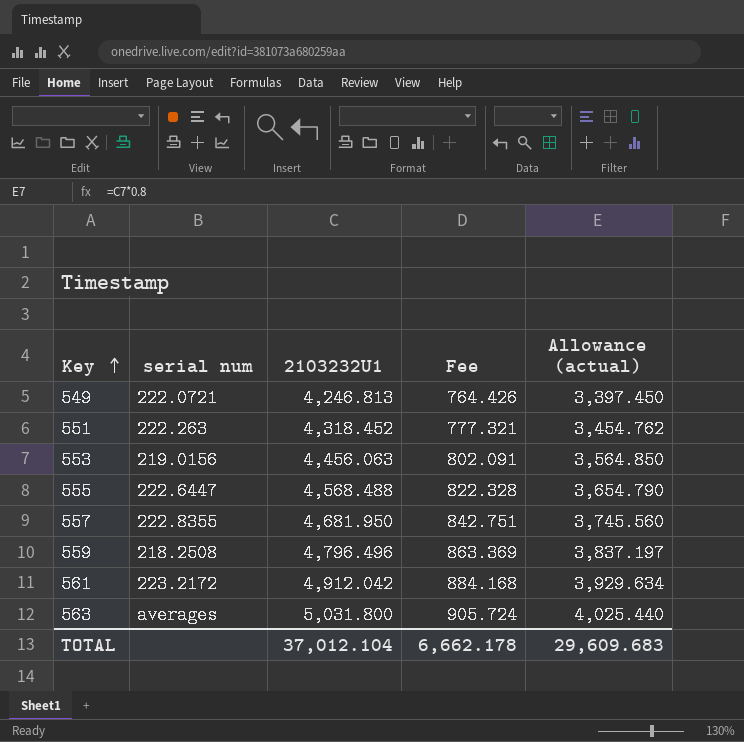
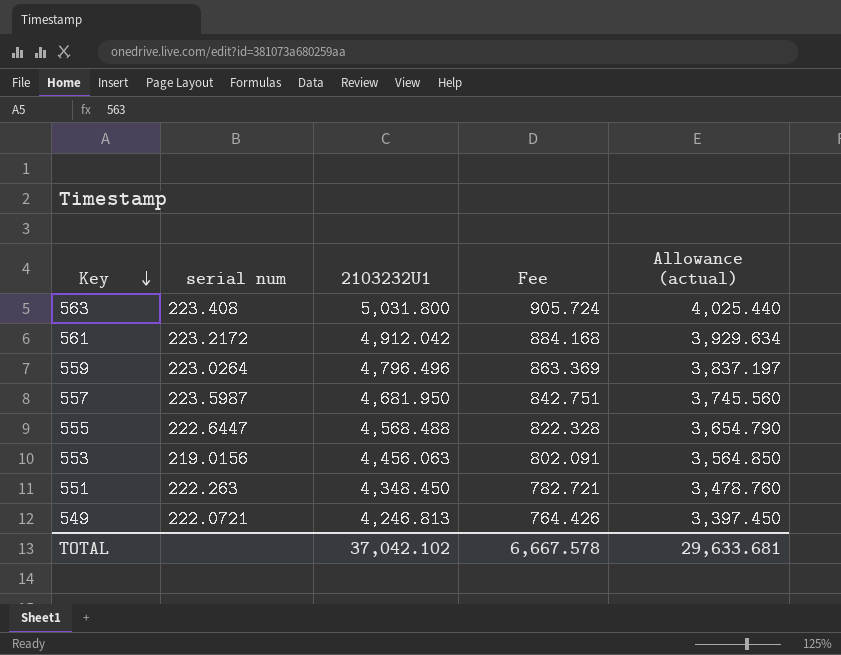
row order: Key ascending -> Key descending
563 | serial num: averages -> 223.408
559 | serial num: 218.2508 -> 223.0264
557 | serial num: 222.8355 -> 223.5987
551 | 2103232U1: 4,318.452 -> 4,348.450
551 | Fee: 777.321 -> 782.721
551 | Allowance (actual): 3,454.762 -> 3,478.760
TOTAL | 2103232U1: 37,012.104 -> 37,042.102
TOTAL | Fee: 6,662.178 -> 6,667.578
TOTAL | Allowance (actual): 29,609.683 -> 29,633.681

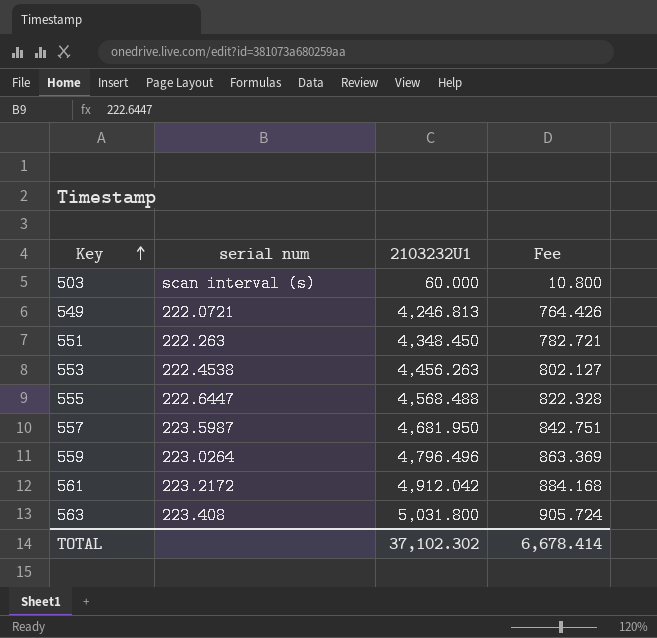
row order: Key descending -> Key ascending
column Allowance (actual) | formula: [2103232U1] * 0.8 -> none
row 503: none -> scan interval (s) | 60.000 | 10.800
553 | serial num: 219.0156 -> 222.4538
553 | 2103232U1: 4,456.063 -> 4,456.263
553 | Fee: 802.091 -> 802.127
TOTAL | 2103232U1: 37,042.102 -> 37,102.302
TOTAL | Fee: 6,667.578 -> 6,678.414

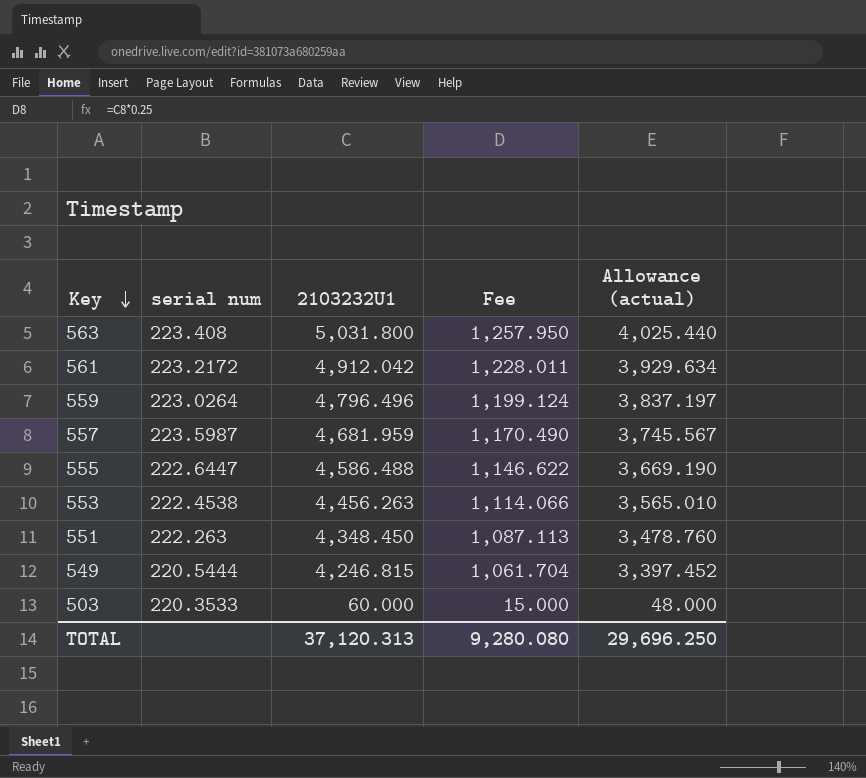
row order: Key ascending -> Key descending
column Fee | formula: [2103232U1] * 0.18 -> [2103232U1] * 0.25
column Allowance (actual) | formula: none -> [2103232U1] * 0.8
557 | 2103232U1: 4,681.950 -> 4,681.959
555 | 2103232U1: 4,568.488 -> 4,586.488
549 | serial num: 222.0721 -> 220.5444
549 | 2103232U1: 4,246.813 -> 4,246.815
503 | serial num: scan interval (s) -> 220.3533
TOTAL | 2103232U1: 37,102.302 -> 37,120.313
TOTAL | Fee: 6,678.414 -> 9,280.080

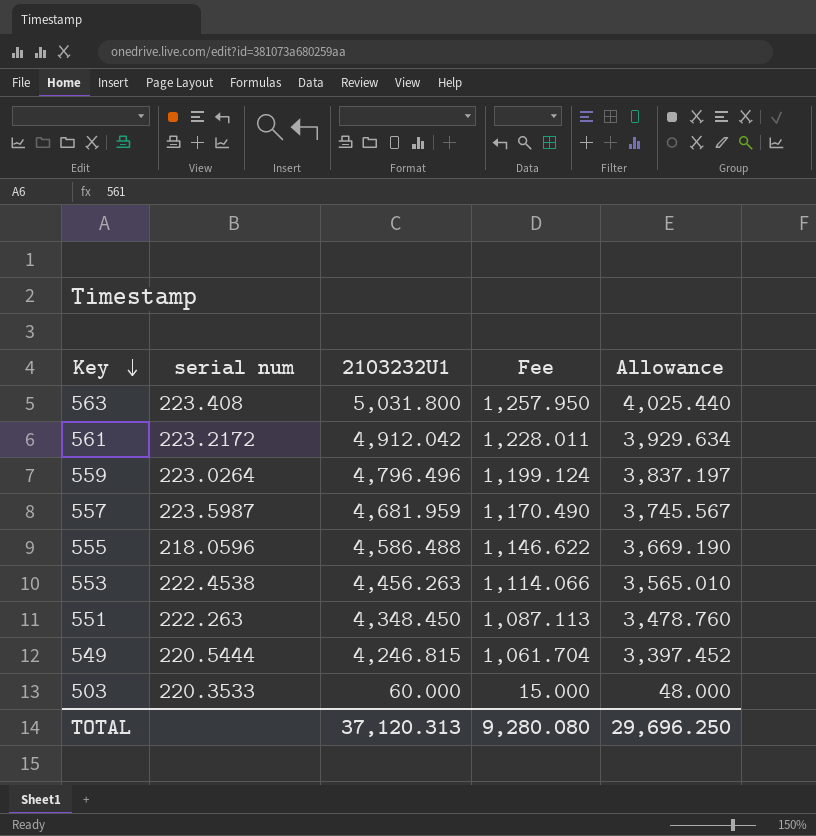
column name: Allowance (actual) -> Allowance
555 | serial num: 222.6447 -> 218.0596

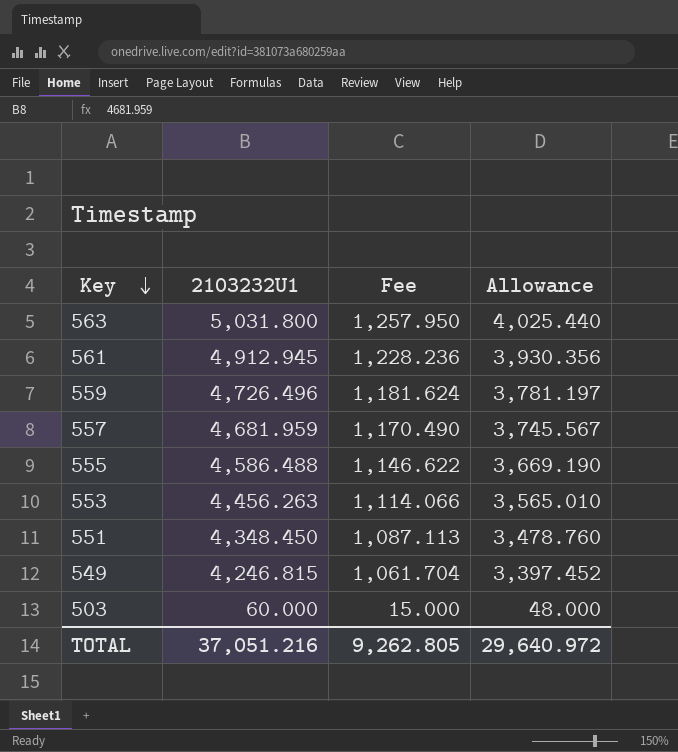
column serial num | position: 2 -> none
561 | 2103232U1: 4,912.042 -> 4,912.945
561 | Fee: 1,228.011 -> 1,228.236
561 | Allowance: 3,929.634 -> 3,930.356
559 | 2103232U1: 4,796.496 -> 4,726.496
559 | Fee: 1,199.124 -> 1,181.624
559 | Allowance: 3,837.197 -> 3,781.197
TOTAL | 2103232U1: 37,120.313 -> 37,051.216
TOTAL | Fee: 9,280.080 -> 9,262.805
TOTAL | Allowance: 29,696.250 -> 29,640.972

